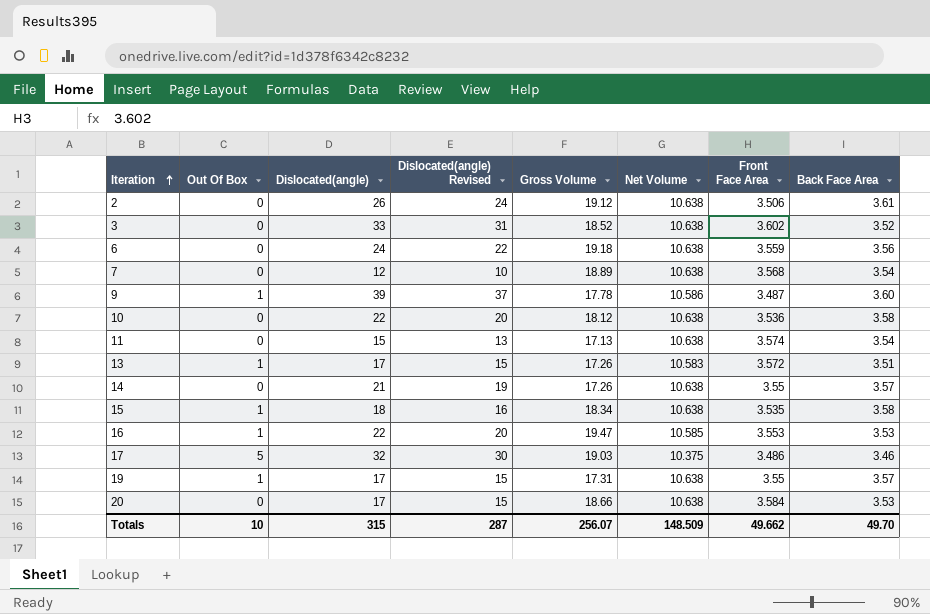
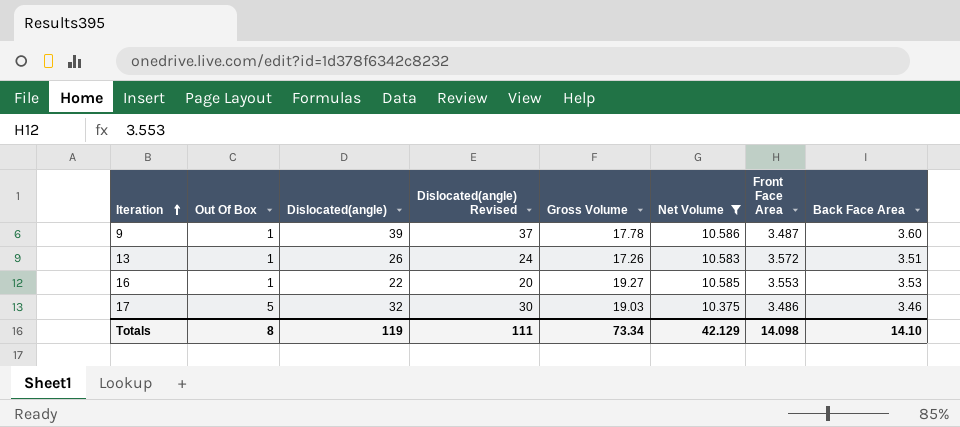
filter: none -> Net Volume != 10.638
13 | Dislocated(angle): 17 -> 26
13 | Dislocated(angle) Revised: 15 -> 24
16 | Gross Volume: 19.47 -> 19.27
Totals | Out Of Box: 10 -> 8
Totals | Dislocated(angle): 315 -> 119
Totals | Dislocated(angle) Revised: 287 -> 111
Totals | Gross Volume: 256.07 -> 73.34
Totals | Net Volume: 148.509 -> 42.129
Totals | Front Face Area: 49.662 -> 14.098
Totals | Back Face Area: 49.70 -> 14.10

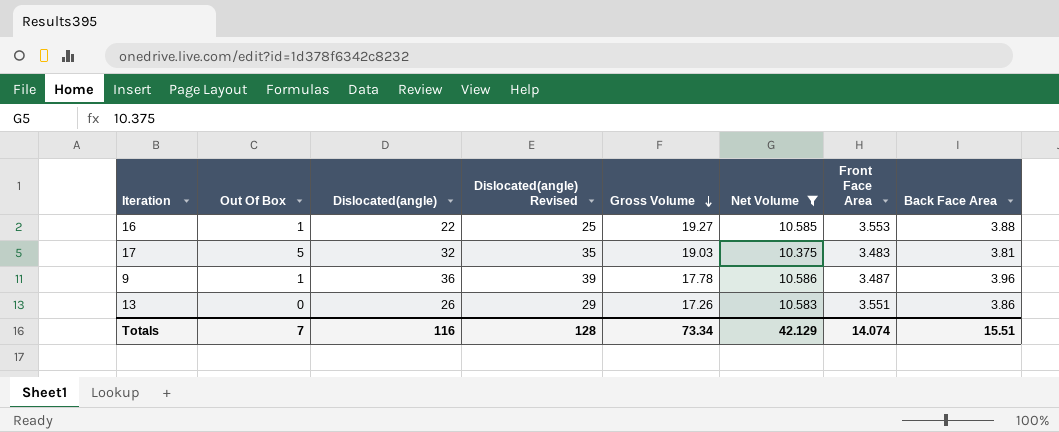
row order: Iteration ascending -> Gross Volume descending
column Dislocated(angle) Revised | formula: [Dislocated(angle)] - 2 -> [Dislocated(angle)] + 3
16 | Back Face Area: 3.53 -> 3.88
17 | Front Face Area: 3.486 -> 3.483
17 | Back Face Area: 3.46 -> 3.81
9 | Dislocated(angle): 39 -> 36
9 | Back Face Area: 3.60 -> 3.96
13 | Out Of Box: 1 -> 0
13 | Front Face Area: 3.572 -> 3.551
13 | Back Face Area: 3.51 -> 3.86
Totals | Out Of Box: 8 -> 7
Totals | Dislocated(angle): 119 -> 116
Totals | Dislocated(angle) Revised: 111 -> 128
Totals | Front Face Area: 14.098 -> 14.074
Totals | Back Face Area: 14.10 -> 15.51

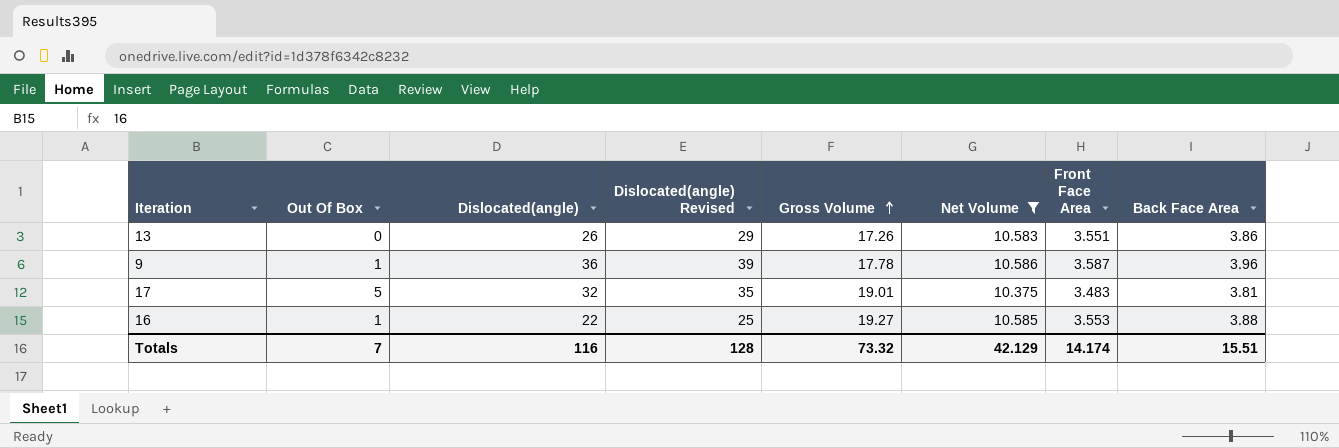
row order: Gross Volume descending -> Gross Volume ascending
9 | Front Face Area: 3.487 -> 3.587
17 | Gross Volume: 19.03 -> 19.01
Totals | Gross Volume: 73.34 -> 73.32
Totals | Front Face Area: 14.074 -> 14.174

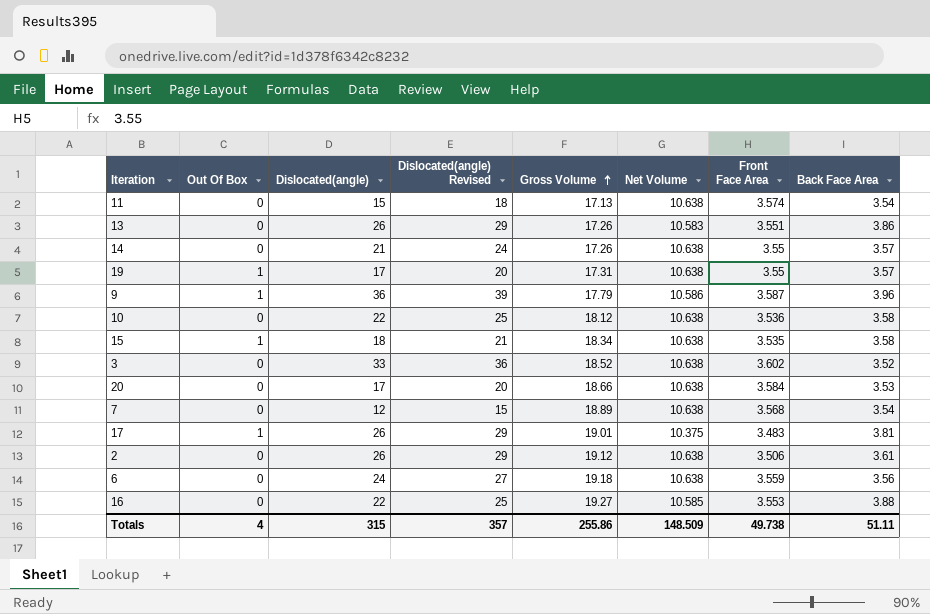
filter: Net Volume != 10.638 -> none
9 | Gross Volume: 17.78 -> 17.79
17 | Out Of Box: 5 -> 1
17 | Dislocated(angle): 32 -> 26
17 | Dislocated(angle) Revised: 35 -> 29
16 | Out Of Box: 1 -> 0
Totals | Out Of Box: 7 -> 4
Totals | Dislocated(angle): 116 -> 315
Totals | Dislocated(angle) Revised: 128 -> 357
Totals | Gross Volume: 73.32 -> 255.86
Totals | Net Volume: 42.129 -> 148.509
Totals | Front Face Area: 14.174 -> 49.738
Totals | Back Face Area: 15.51 -> 51.11

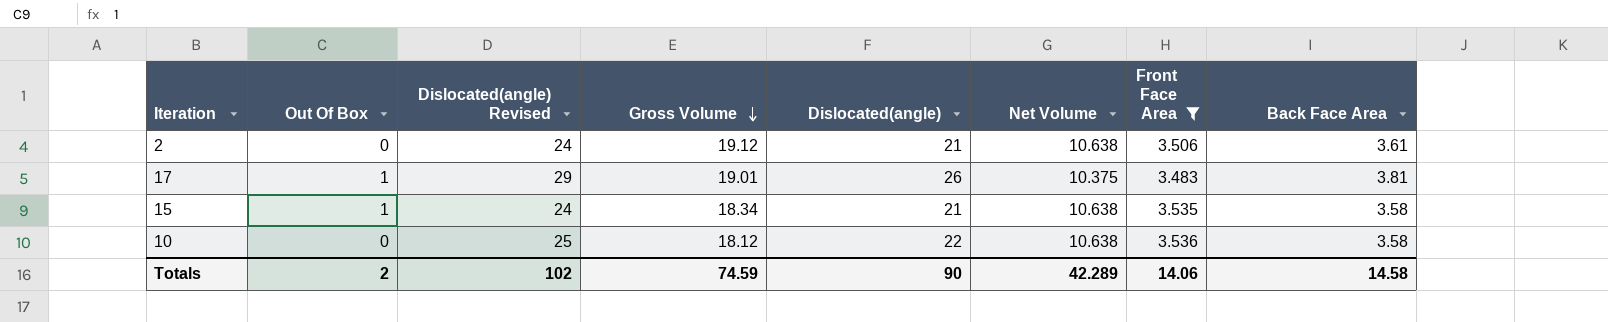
filter: none -> Front Face Area <= 3.536
row order: Gross Volume ascending -> Gross Volume descending
column Dislocated(angle) | position: 3 -> 5
2 | Dislocated(angle) Revised: 29 -> 24
2 | Dislocated(angle): 26 -> 21
15 | Dislocated(angle) Revised: 21 -> 24
15 | Dislocated(angle): 18 -> 21
Totals | Out Of Box: 4 -> 2
Totals | Dislocated(angle) Revised: 357 -> 102
Totals | Gross Volume: 255.86 -> 74.59
Totals | Dislocated(angle): 315 -> 90
Totals | Net Volume: 148.509 -> 42.289
Totals | Front Face Area: 49.738 -> 14.06
Totals | Back Face Area: 51.11 -> 14.58

